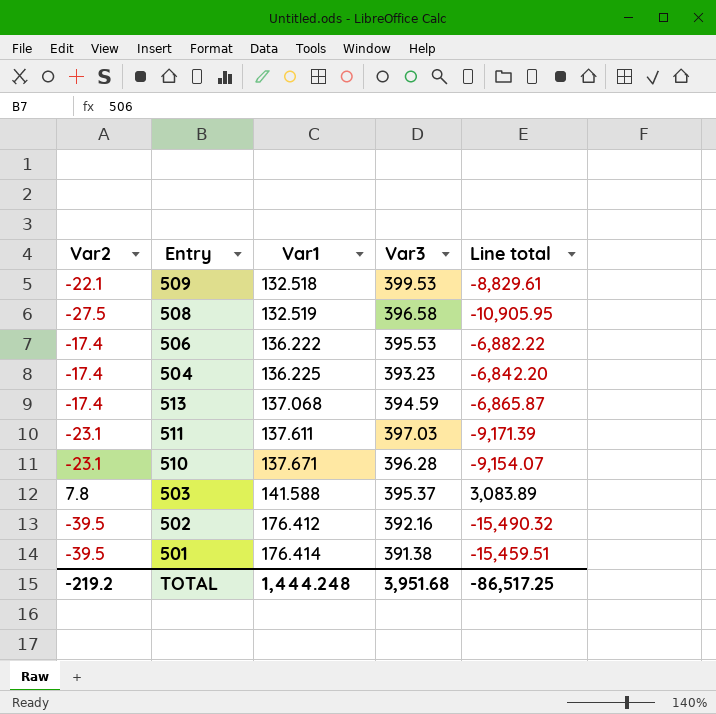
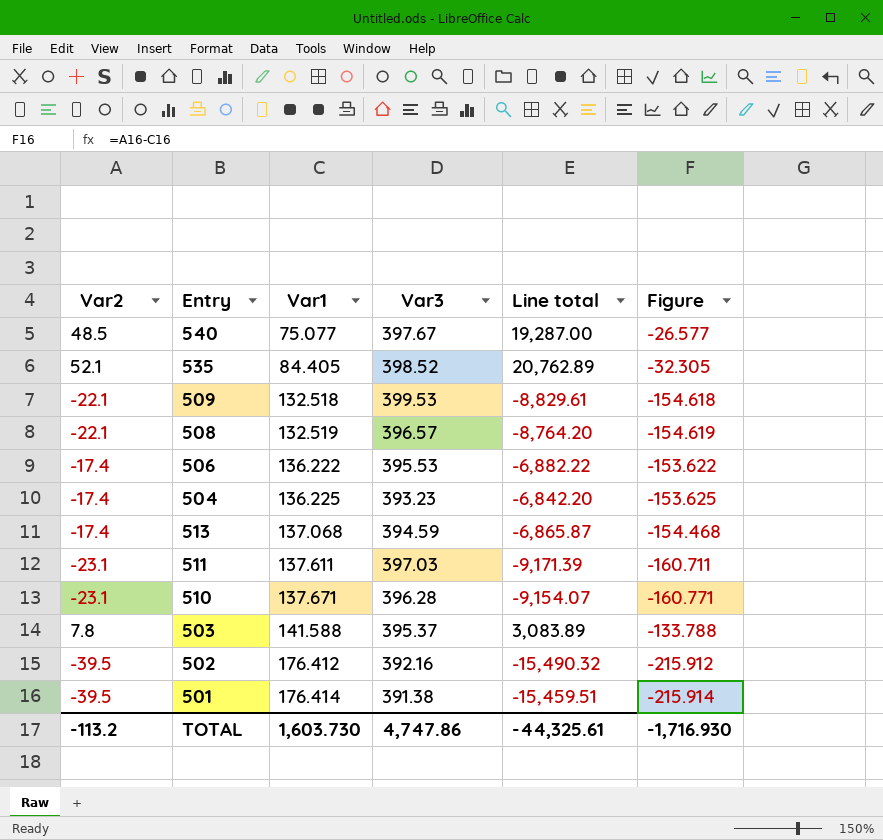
column Figure | formula: none -> [Var2] - [Var1]
row 540: none -> 48.5 | 75.077 | 397.67 | 19,287.00 | -26.577
row 535: none -> 52.1 | 84.405 | 398.52 | 20,762.89 | -32.305
508 | Var2: -27.5 -> -22.1
508 | Var3: 396.58 -> 396.57
508 | Line total: -10,905.95 -> -8,764.20
TOTAL | Var2: -219.2 -> -113.2
TOTAL | Var1: 1,444.248 -> 1,603.730
TOTAL | Var3: 3,951.68 -> 4,747.86
TOTAL | Line total: -86,517.25 -> -44,325.61

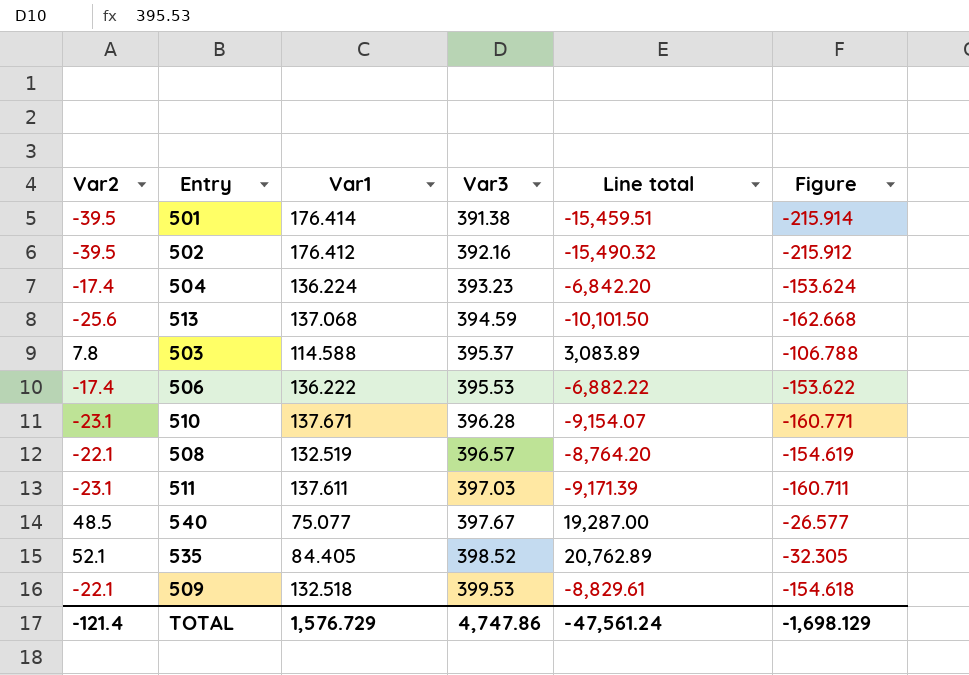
row order: Var1 ascending -> Var3 ascending
504 | Var1: 136.225 -> 136.224
504 | Figure: -153.625 -> -153.624
513 | Var2: -17.4 -> -25.6
513 | Line total: -6,865.87 -> -10,101.50
513 | Figure: -154.468 -> -162.668
503 | Var1: 141.588 -> 114.588
503 | Figure: -133.788 -> -106.788
TOTAL | Var2: -113.2 -> -121.4
TOTAL | Var1: 1,603.730 -> 1,576.729
TOTAL | Line total: -44,325.61 -> -47,561.24
TOTAL | Figure: -1,716.930 -> -1,698.129

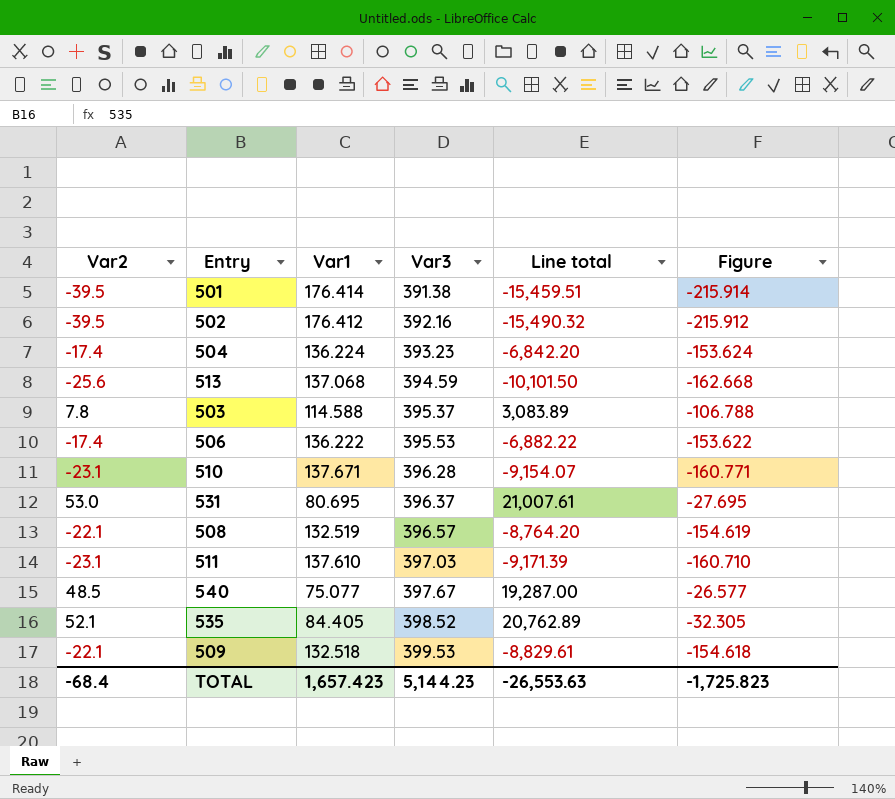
row 531: none -> 53.0 | 80.695 | 396.37 | 21,007.61 | -27.695
511 | Var1: 137.611 -> 137.610
511 | Figure: -160.711 -> -160.710
TOTAL | Var2: -121.4 -> -68.4
TOTAL | Var1: 1,576.729 -> 1,657.423
TOTAL | Var3: 4,747.86 -> 5,144.23
TOTAL | Line total: -47,561.24 -> -26,553.63
TOTAL | Figure: -1,698.129 -> -1,725.823

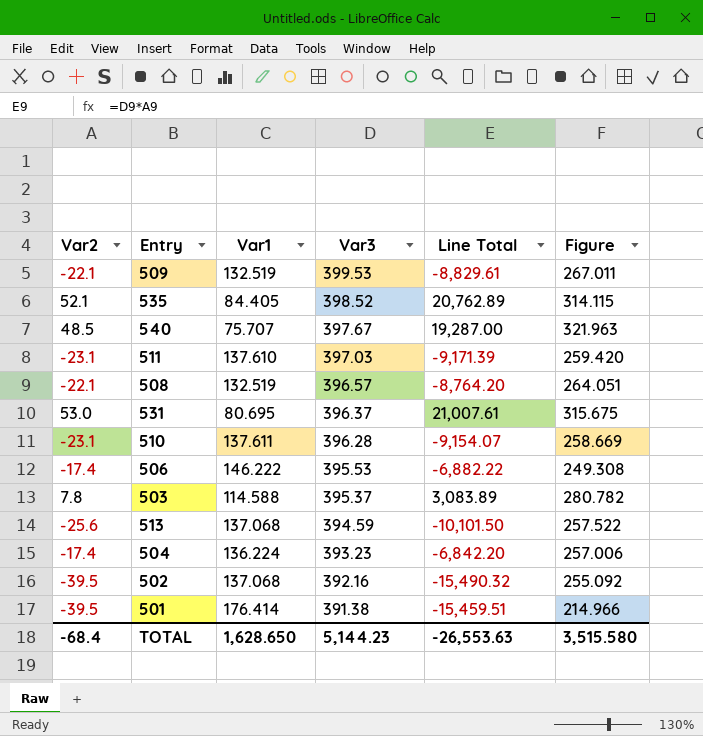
row order: Var3 ascending -> Var3 descending
column name: Line total -> Line Total
column Figure | formula: [Var2] - [Var1] -> [Var3] - [Var1]
509 | Var1: 132.518 -> 132.519
540 | Var1: 75.077 -> 75.707
510 | Var1: 137.671 -> 137.611
506 | Var1: 136.222 -> 146.222
502 | Var1: 176.412 -> 137.068
TOTAL | Var1: 1,657.423 -> 1,628.650
TOTAL | Figure: -1,725.823 -> 3,515.580

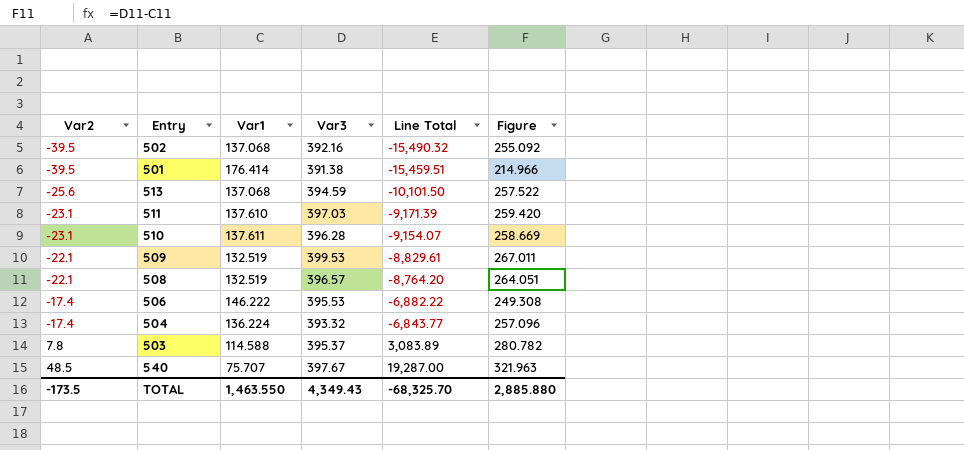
row order: Var3 descending -> Var2 ascending
row 535: 52.1 | 84.405 | 398.52 | 20,762.89 | 314.115 -> none
row 531: 53.0 | 80.695 | 396.37 | 21,007.61 | 315.675 -> none
504 | Var3: 393.23 -> 393.32
504 | Line Total: -6,842.20 -> -6,843.77
504 | Figure: 257.006 -> 257.096
TOTAL | Var2: -68.4 -> -173.5
TOTAL | Var1: 1,628.650 -> 1,463.550
TOTAL | Var3: 5,144.23 -> 4,349.43
TOTAL | Line Total: -26,553.63 -> -68,325.70
TOTAL | Figure: 3,515.580 -> 2,885.880

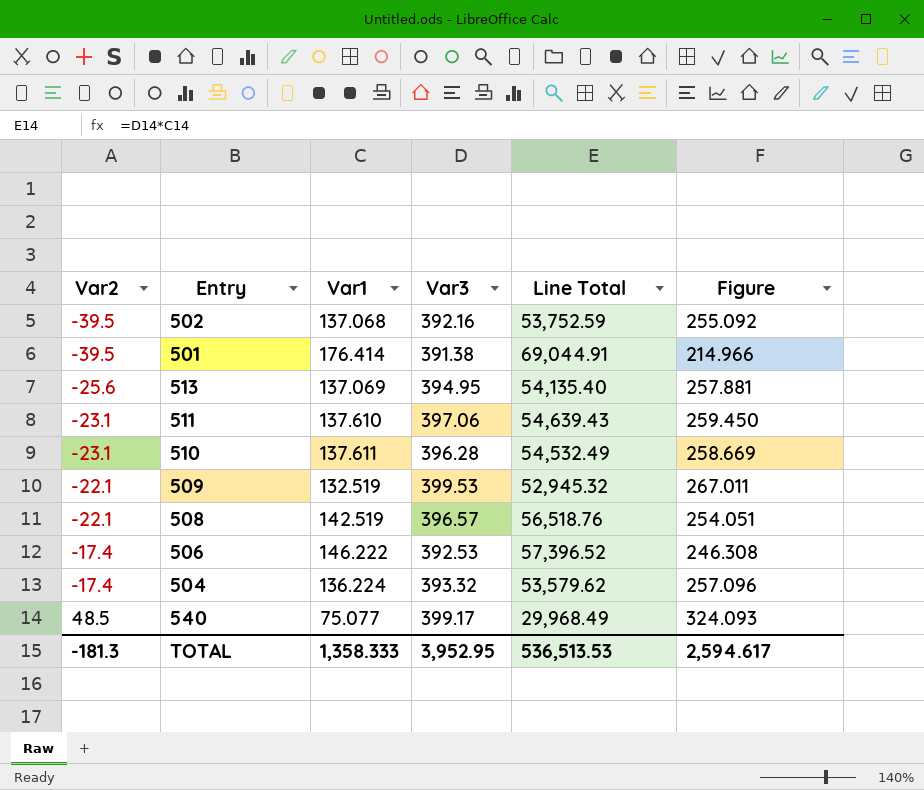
column Line Total | formula: [Var2] * [Var3] -> [Var1] * [Var3]
row 503: 7.8 | 114.588 | 395.37 | 3,083.89 | 280.782 -> none
513 | Var1: 137.068 -> 137.069
513 | Var3: 394.59 -> 394.95
513 | Figure: 257.522 -> 257.881
511 | Var3: 397.03 -> 397.06
511 | Figure: 259.420 -> 259.450
508 | Var1: 132.519 -> 142.519
508 | Figure: 264.051 -> 254.051
506 | Var3: 395.53 -> 392.53
506 | Figure: 249.308 -> 246.308
540 | Var1: 75.707 -> 75.077
540 | Var3: 397.67 -> 399.17
540 | Figure: 321.963 -> 324.093
TOTAL | Var2: -173.5 -> -181.3
TOTAL | Var1: 1,463.550 -> 1,358.333
TOTAL | Var3: 4,349.43 -> 3,952.95
TOTAL | Line Total: -68,325.70 -> 536,513.53
TOTAL | Figure: 2,885.880 -> 2,594.617

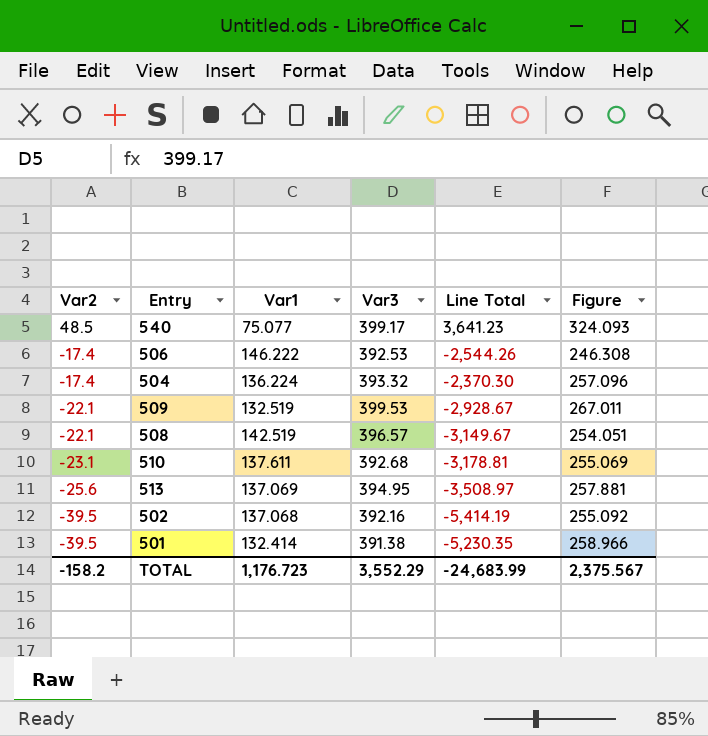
row order: Var2 ascending -> Var2 descending
column Line Total | formula: [Var1] * [Var3] -> [Var2] * [Var1]
row 511: -23.1 | 137.610 | 397.06 | 54,639.43 | 259.450 -> none
510 | Var3: 396.28 -> 392.68
510 | Figure: 258.669 -> 255.069
501 | Var1: 176.414 -> 132.414
501 | Figure: 214.966 -> 258.966
TOTAL | Var2: -181.3 -> -158.2
TOTAL | Var1: 1,358.333 -> 1,176.723
TOTAL | Var3: 3,952.95 -> 3,552.29
TOTAL | Line Total: 536,513.53 -> -24,683.99
TOTAL | Figure: 2,594.617 -> 2,375.567

